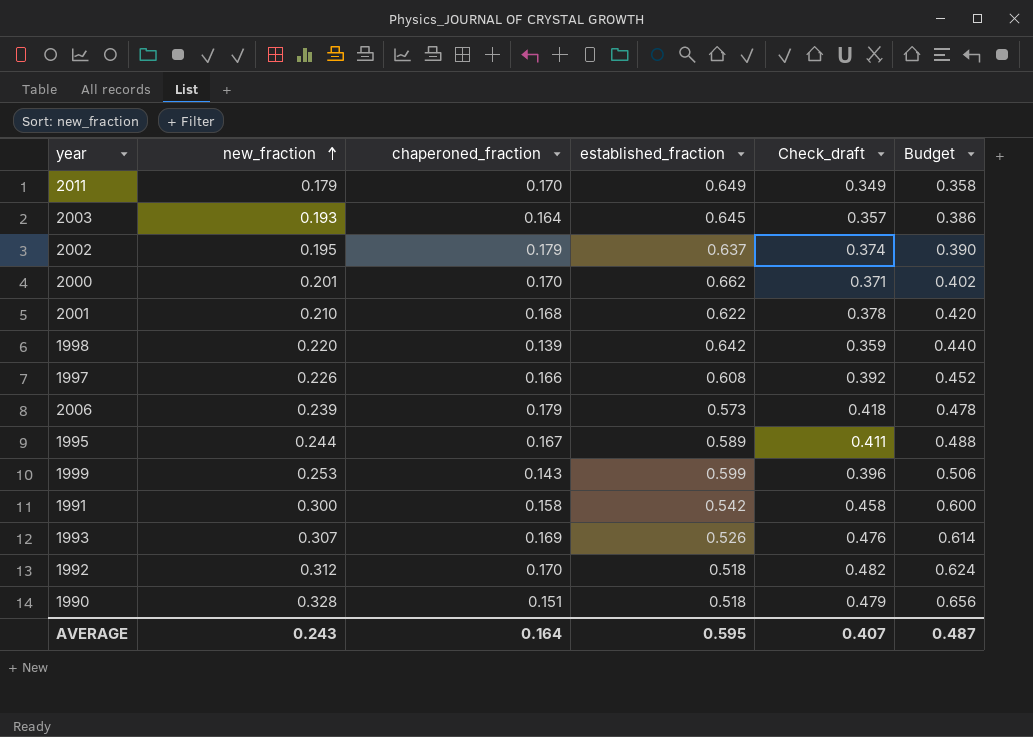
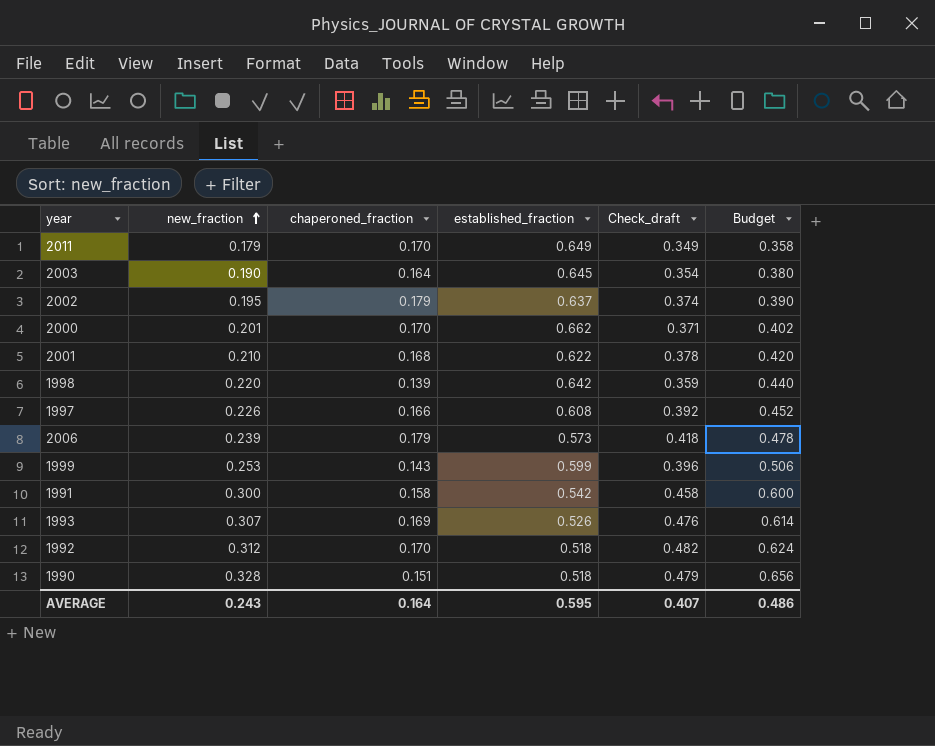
row 1995: 0.244 | 0.167 | 0.589 | 0.411 | 0.488 -> none
2003 | new_fraction: 0.193 -> 0.190
2003 | Check_draft: 0.357 -> 0.354
2003 | Budget: 0.386 -> 0.380
AVERAGE | Budget: 0.487 -> 0.486

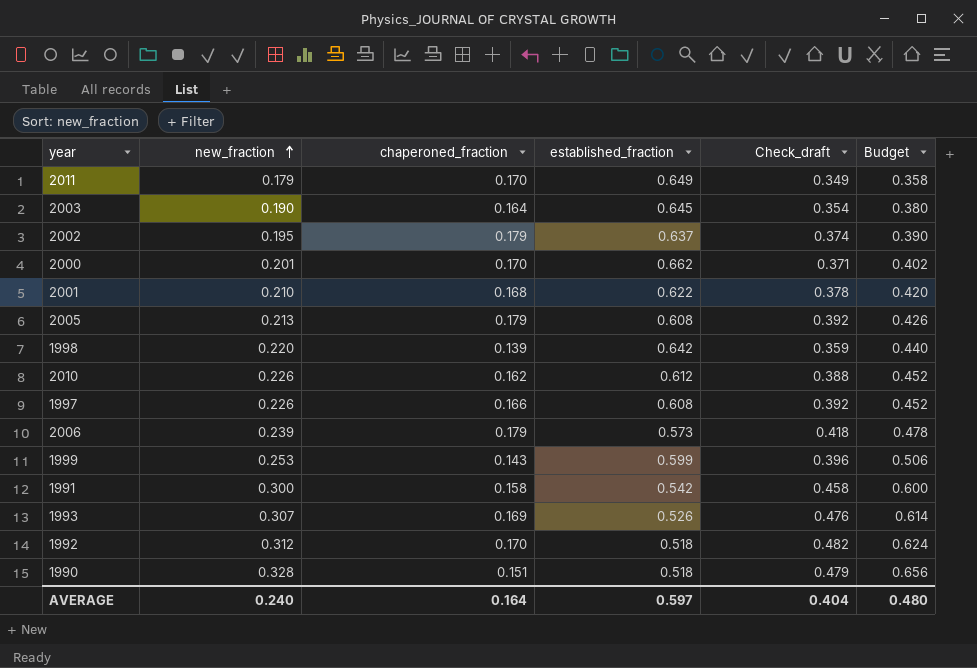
row 2005: none -> 0.213 | 0.179 | 0.608 | 0.392 | 0.426
row 2010: none -> 0.226 | 0.162 | 0.612 | 0.388 | 0.452
AVERAGE | new_fraction: 0.243 -> 0.240
AVERAGE | established_fraction: 0.595 -> 0.597
AVERAGE | Check_draft: 0.407 -> 0.404
AVERAGE | Budget: 0.486 -> 0.480

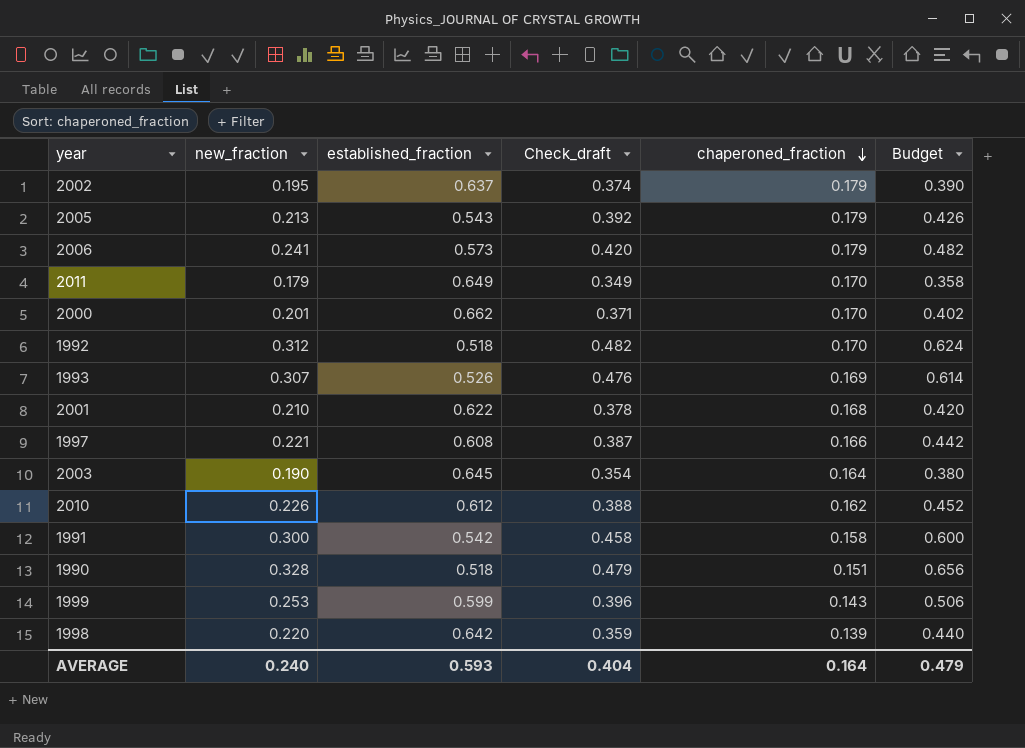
row order: new_fraction ascending -> chaperoned_fraction descending
column chaperoned_fraction | position: 3 -> 5
2005 | established_fraction: 0.608 -> 0.543
2006 | new_fraction: 0.239 -> 0.241
2006 | Check_draft: 0.418 -> 0.420
2006 | Budget: 0.478 -> 0.482
1997 | new_fraction: 0.226 -> 0.221
1997 | Check_draft: 0.392 -> 0.387
1997 | Budget: 0.452 -> 0.442
AVERAGE | established_fraction: 0.597 -> 0.593
AVERAGE | Budget: 0.480 -> 0.479

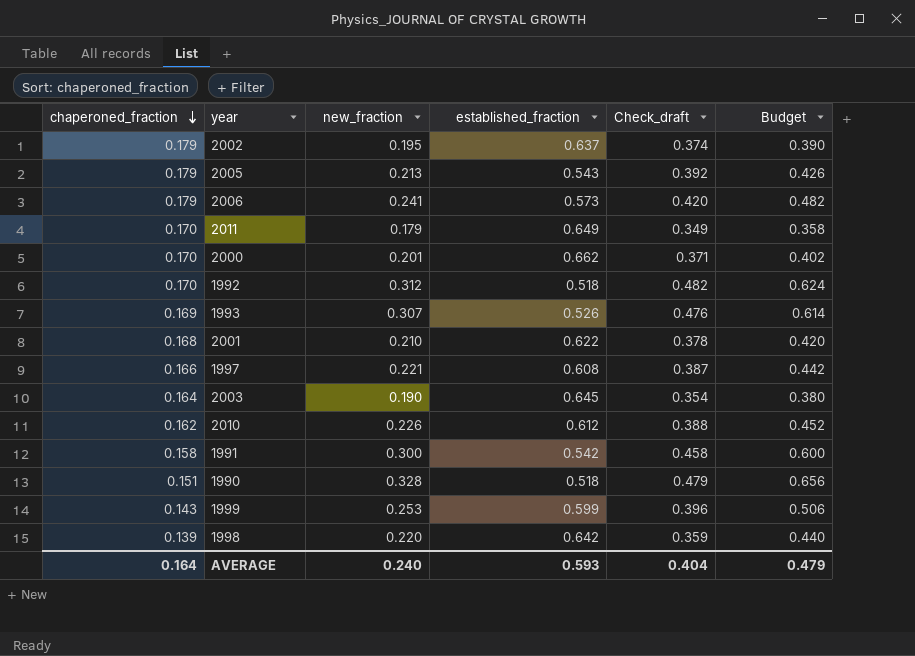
column chaperoned_fraction | position: 5 -> 1

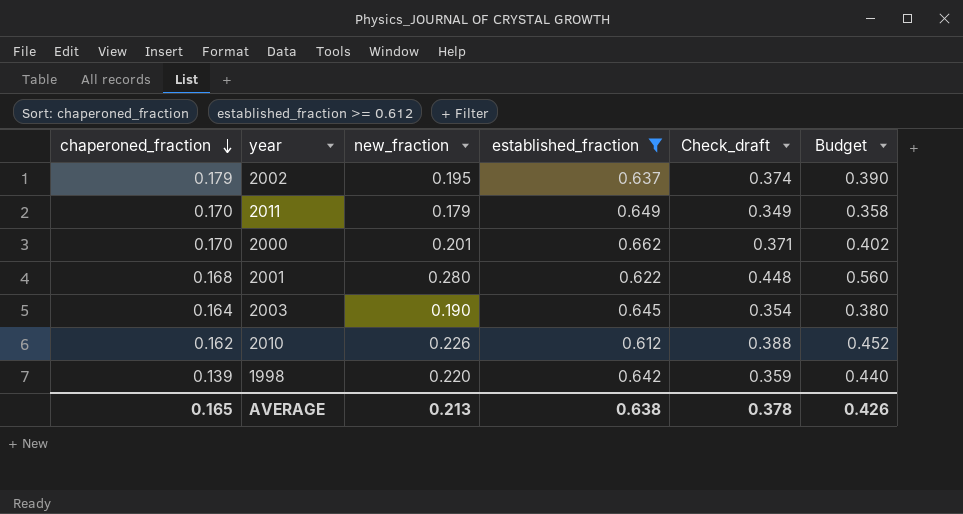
filter: none -> established_fraction >= 0.612
2001 | new_fraction: 0.210 -> 0.280
2001 | Check_draft: 0.378 -> 0.448
2001 | Budget: 0.420 -> 0.560
AVERAGE | chaperoned_fraction: 0.164 -> 0.165
AVERAGE | new_fraction: 0.240 -> 0.213
AVERAGE | established_fraction: 0.593 -> 0.638
AVERAGE | Check_draft: 0.404 -> 0.378
AVERAGE | Budget: 0.479 -> 0.426

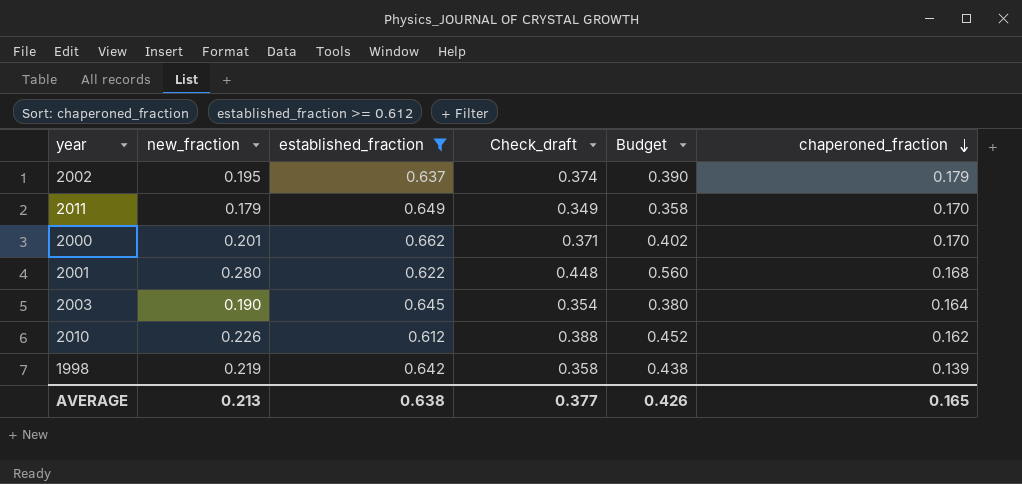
column chaperoned_fraction | position: 1 -> 6
1998 | new_fraction: 0.220 -> 0.219
1998 | Check_draft: 0.359 -> 0.358
1998 | Budget: 0.440 -> 0.438
AVERAGE | Check_draft: 0.378 -> 0.377

